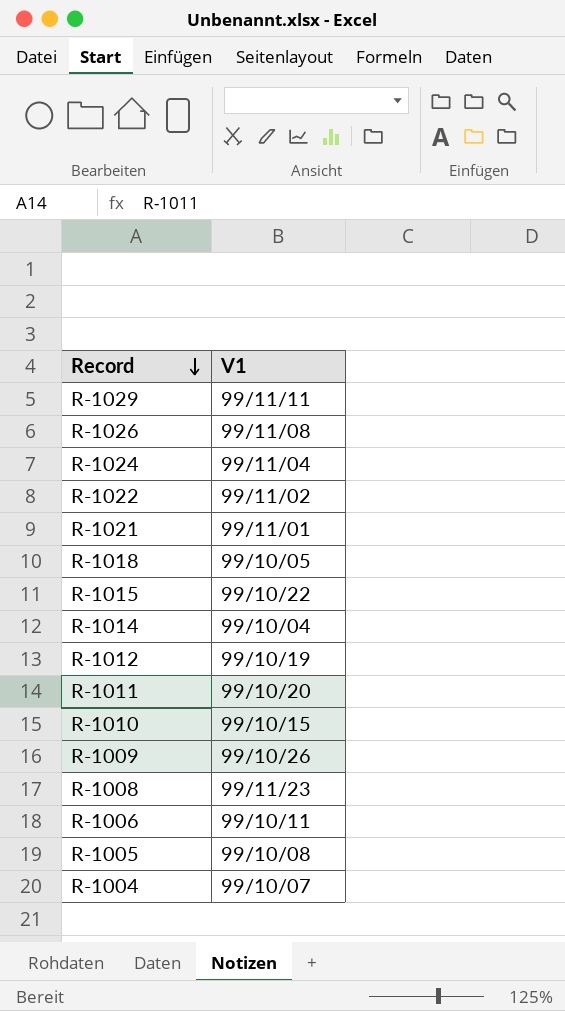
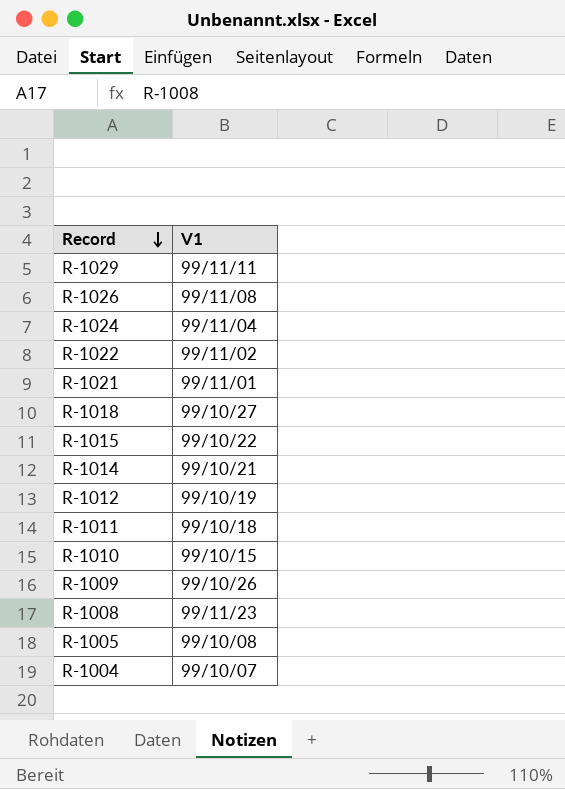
row R-1006: 99/10/11 -> none
R-1018 | V1: 99/10/05 -> 99/10/27
R-1014 | V1: 99/10/04 -> 99/10/21
R-1011 | V1: 99/10/20 -> 99/10/18

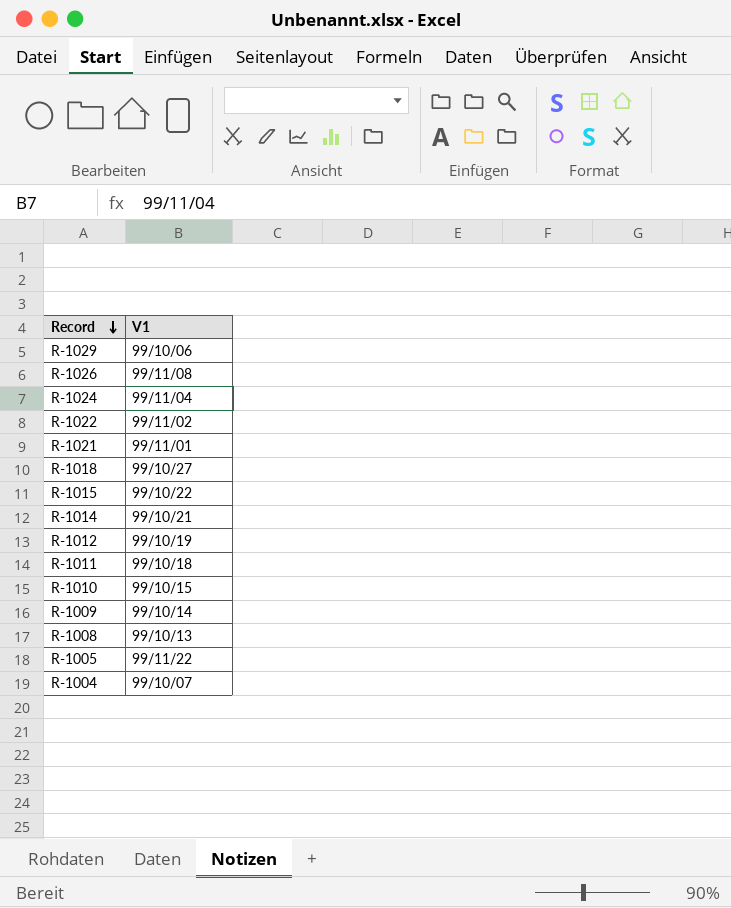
R-1029 | V1: 99/11/11 -> 99/10/06
R-1009 | V1: 99/10/26 -> 99/10/14
R-1008 | V1: 99/11/23 -> 99/10/13
R-1005 | V1: 99/10/08 -> 99/11/22

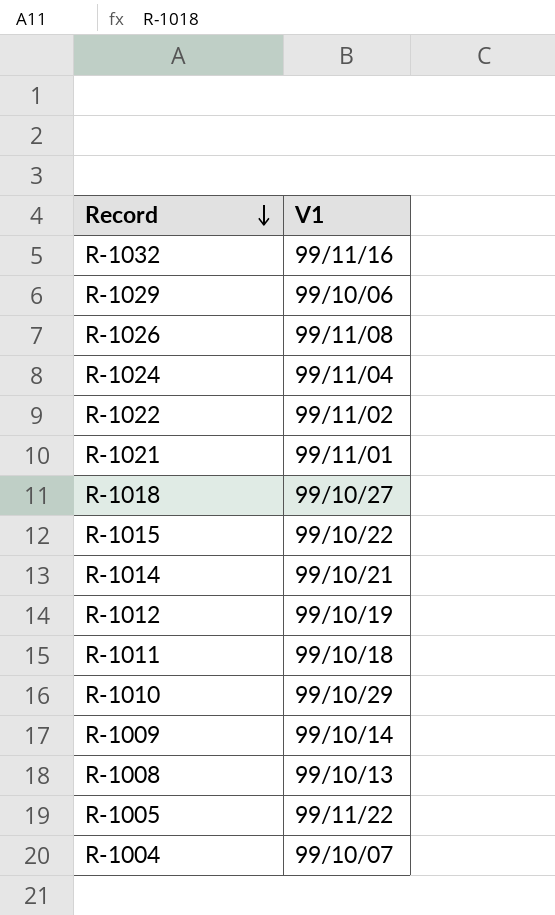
row R-1032: none -> 99/11/16
R-1010 | V1: 99/10/15 -> 99/10/29

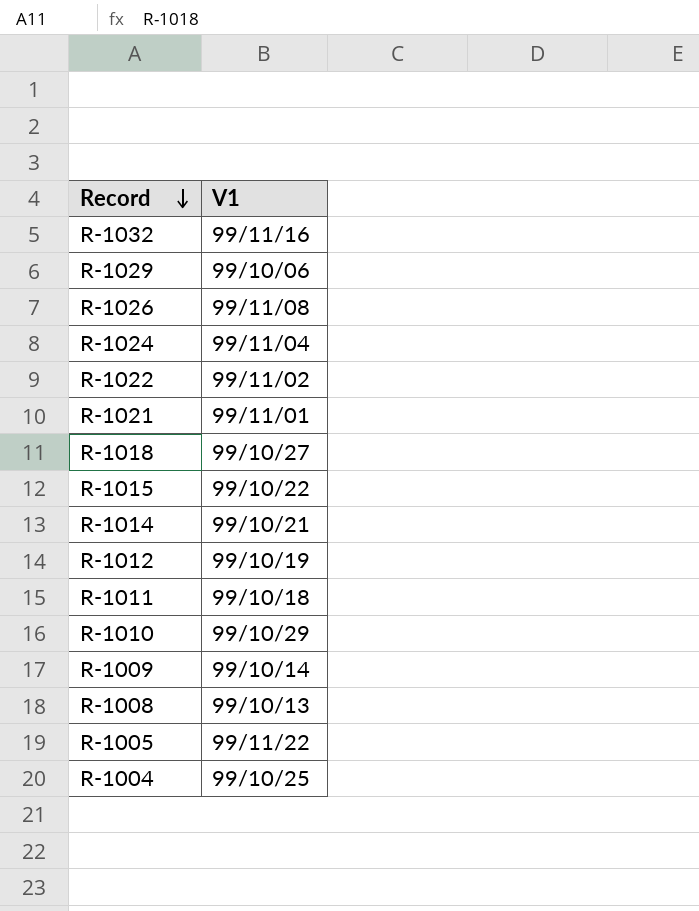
R-1004 | V1: 99/10/07 -> 99/10/25

